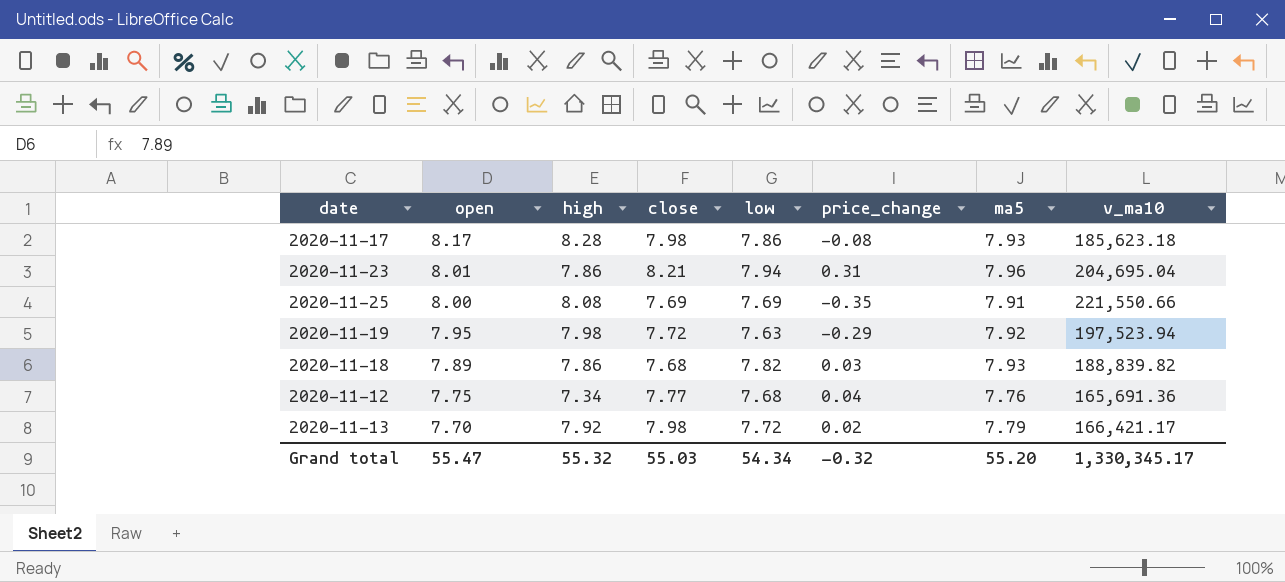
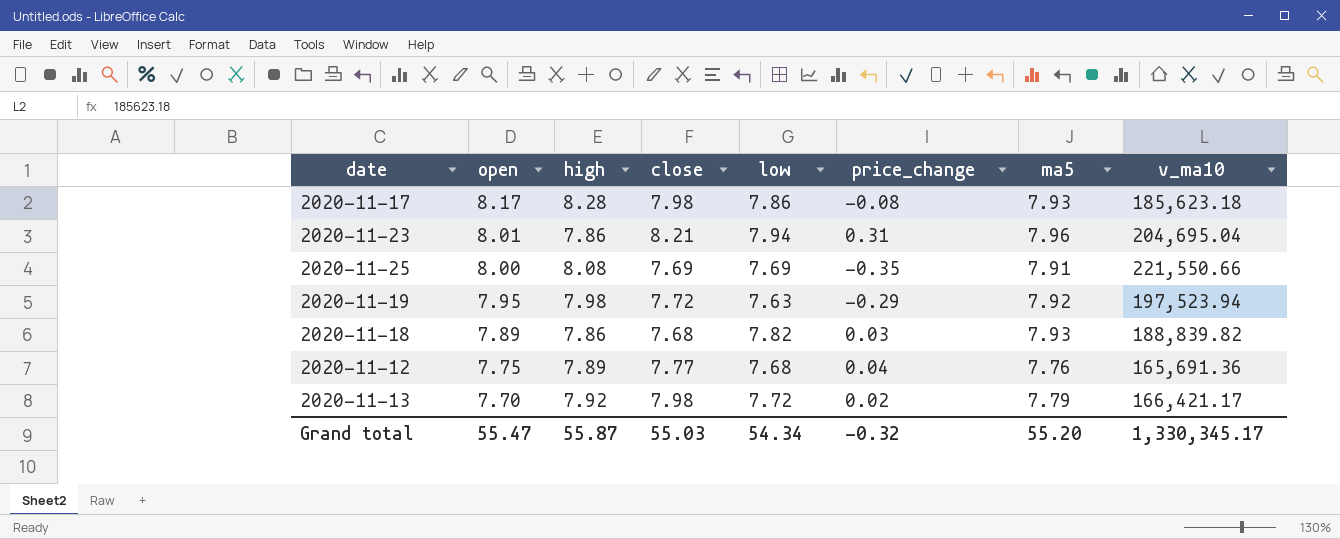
2020-11-12 | high: 7.34 -> 7.89
Grand total | high: 55.32 -> 55.87

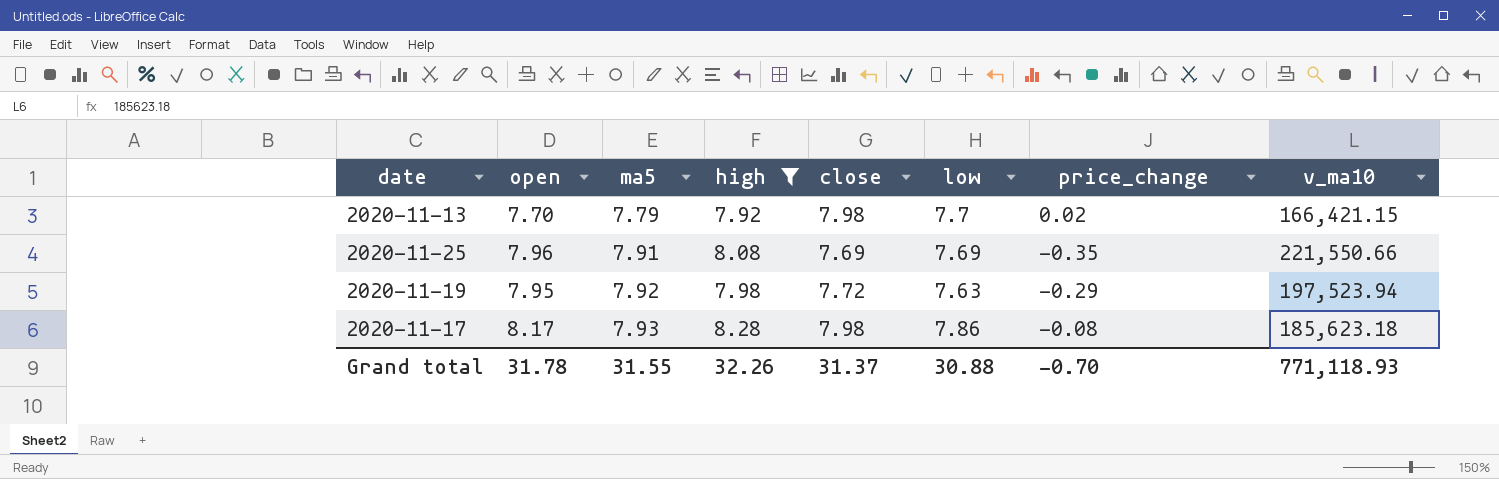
filter: none -> high >= 7.92
row order: open descending -> ma5 ascending
column ma5 | position: 7 -> 3
2020-11-13 | low: 7.72 -> 7.7
2020-11-13 | v_ma10: 166,421.17 -> 166,421.15
2020-11-25 | open: 8.00 -> 7.96
Grand total | open: 55.47 -> 31.78
Grand total | ma5: 55.20 -> 31.55
Grand total | high: 55.87 -> 32.26
Grand total | close: 55.03 -> 31.37
Grand total | low: 54.34 -> 30.88
Grand total | price_change: -0.32 -> -0.70
Grand total | v_ma10: 1,330,345.17 -> 771,118.93

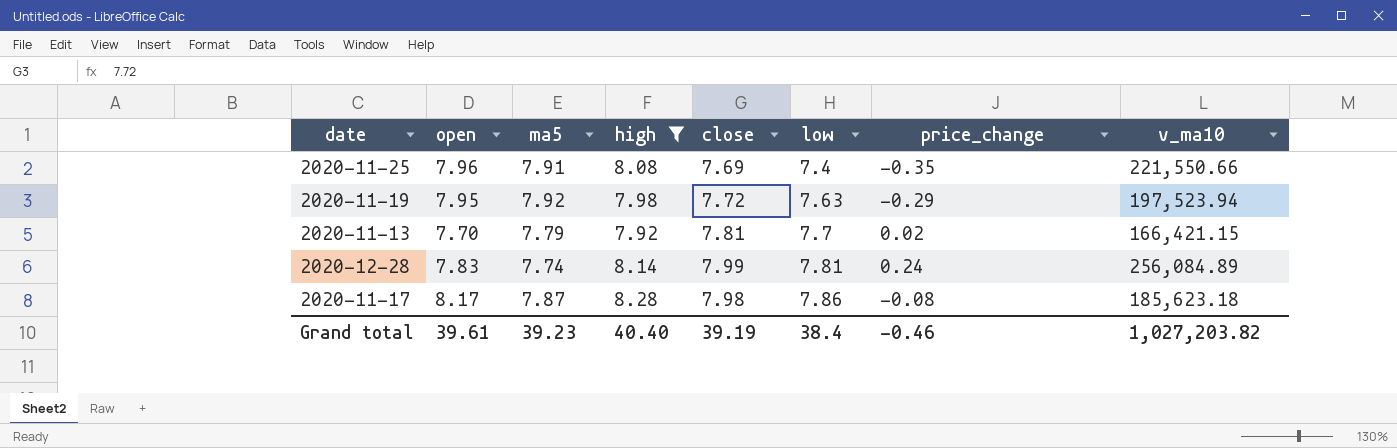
row order: ma5 ascending -> low ascending
2020-11-25 | low: 7.69 -> 7.4
2020-11-13 | close: 7.98 -> 7.81
row 2020-12-28: none -> 7.83 | 7.74 | 8.14 | 7.99 | 7.81 | 0.24 | 256,084.89
2020-11-17 | ma5: 7.93 -> 7.87
Grand total | open: 31.78 -> 39.61
Grand total | ma5: 31.55 -> 39.23
Grand total | high: 32.26 -> 40.40
Grand total | close: 31.37 -> 39.19
Grand total | low: 30.88 -> 38.4
Grand total | price_change: -0.70 -> -0.46
Grand total | v_ma10: 771,118.93 -> 1,027,203.82

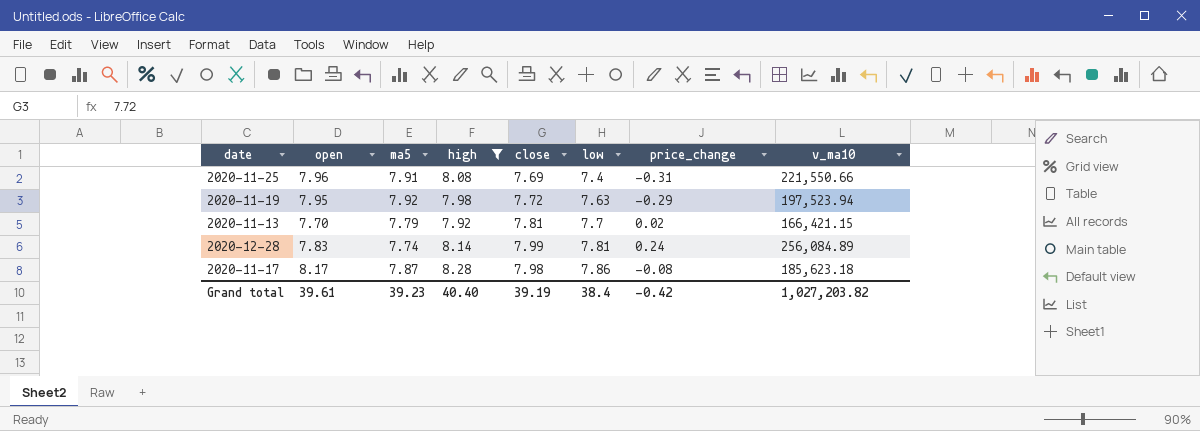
2020-11-25 | price_change: -0.35 -> -0.31
Grand total | price_change: -0.46 -> -0.42

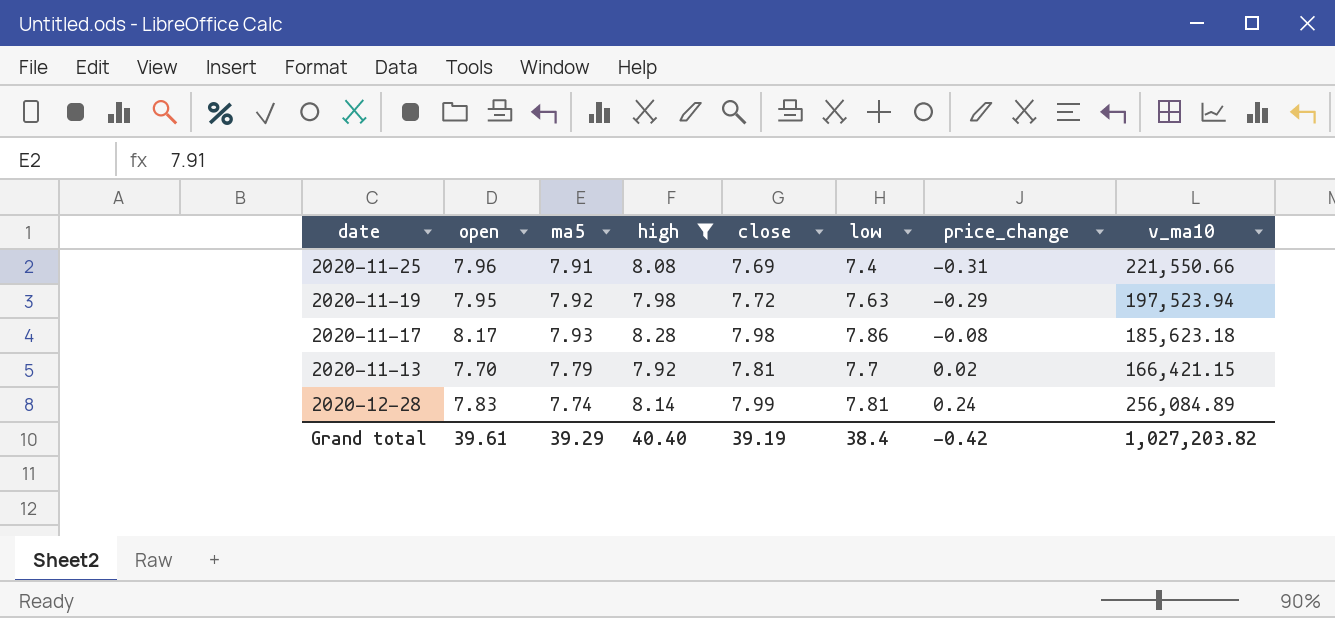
row order: low ascending -> price_change ascending
2020-11-17 | ma5: 7.87 -> 7.93
Grand total | ma5: 39.23 -> 39.29

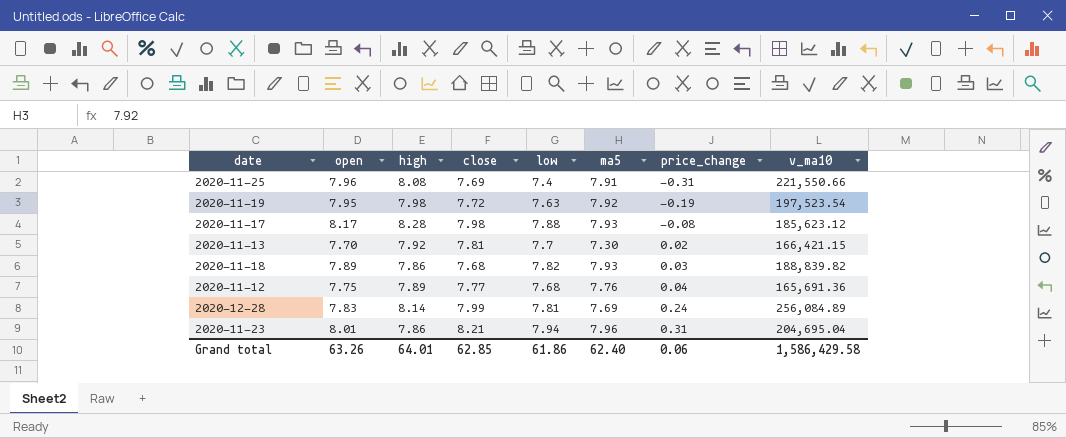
filter: high >= 7.92 -> none
column ma5 | position: 3 -> 6
2020-11-19 | price_change: -0.29 -> -0.19
2020-11-19 | v_ma10: 197,523.94 -> 197,523.54
2020-11-17 | low: 7.86 -> 7.88
2020-11-17 | v_ma10: 185,623.18 -> 185,623.12
2020-11-13 | ma5: 7.79 -> 7.30
2020-12-28 | ma5: 7.74 -> 7.69
Grand total | open: 39.61 -> 63.26
Grand total | high: 40.40 -> 64.01
Grand total | close: 39.19 -> 62.85
Grand total | low: 38.4 -> 61.86
Grand total | ma5: 39.29 -> 62.40
Grand total | price_change: -0.42 -> 0.06
Grand total | v_ma10: 1,027,203.82 -> 1,586,429.58

